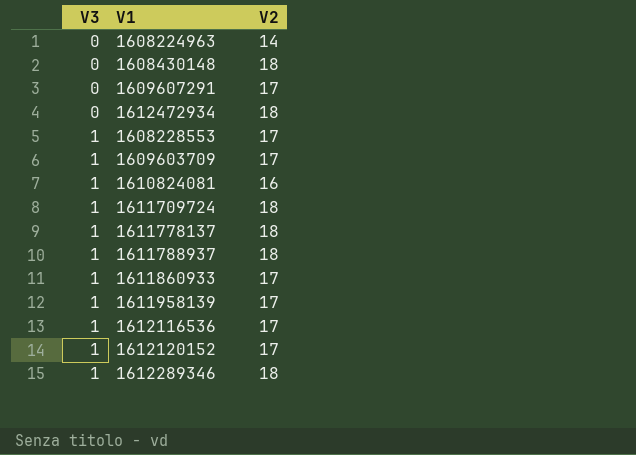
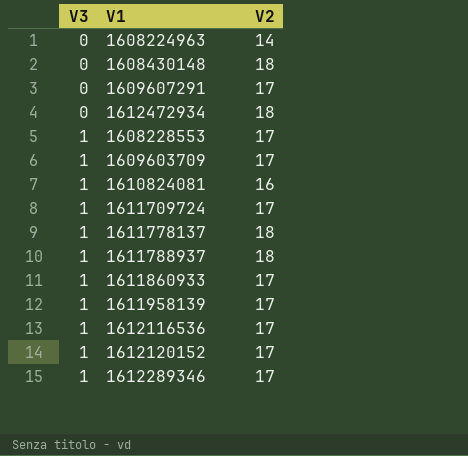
1611709724 | V2: 18 -> 17
1612289346 | V2: 18 -> 17

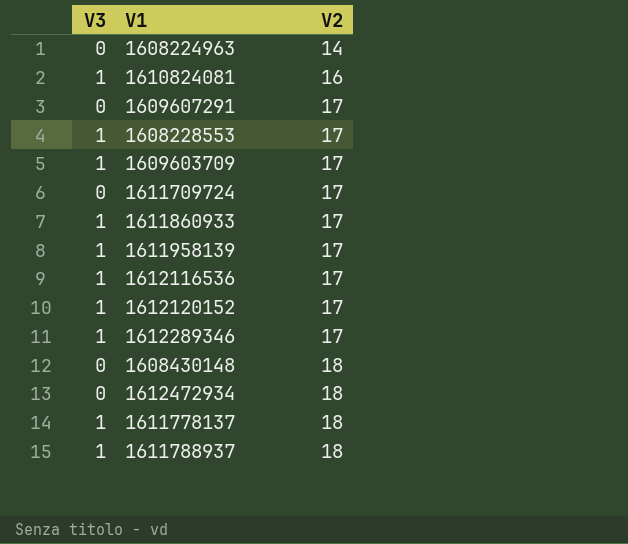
row order: V3 ascending -> V2 ascending
1611709724 | V3: 1 -> 0

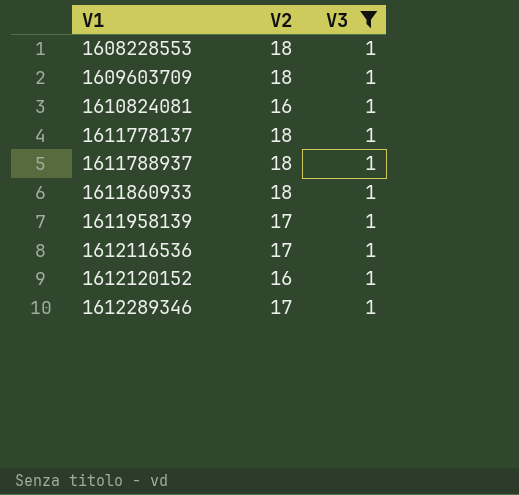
filter: none -> V3 = 1
row order: V2 ascending -> V1 ascending
column V3 | position: 1 -> 3
1608228553 | V2: 17 -> 18
1609603709 | V2: 17 -> 18
1611860933 | V2: 17 -> 18
1612120152 | V2: 17 -> 16

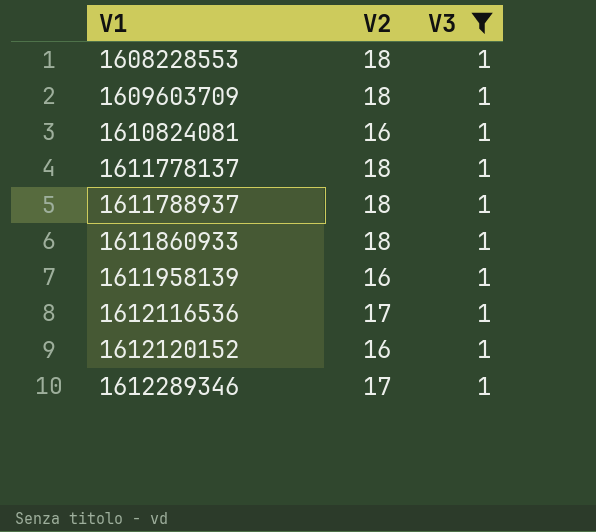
1611958139 | V2: 17 -> 16

